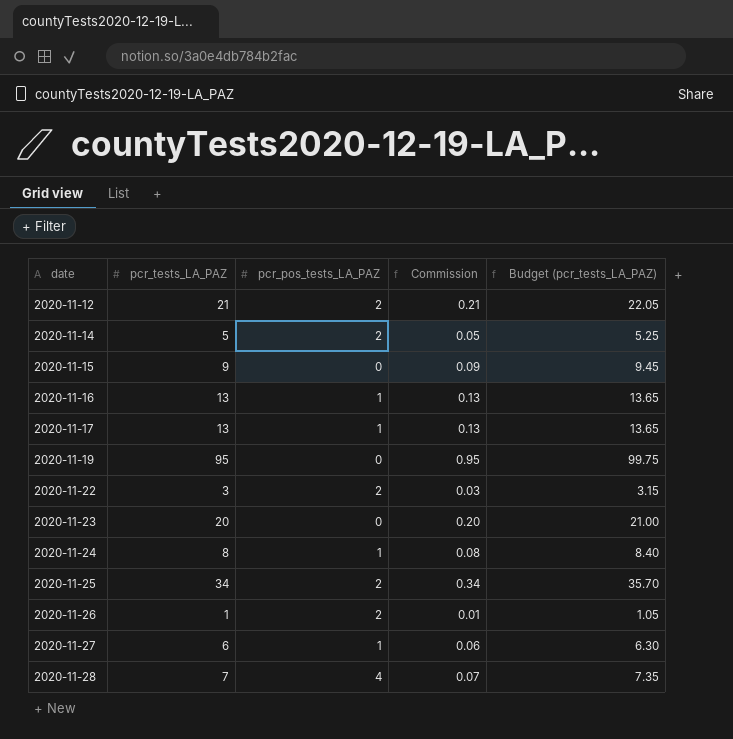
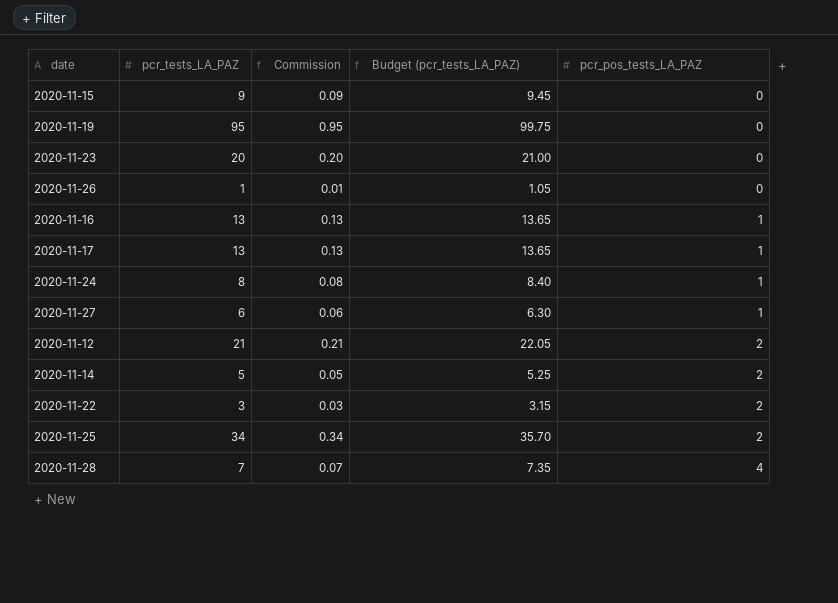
row order: date ascending -> pcr_pos_tests_LA_PAZ ascending
column pcr_pos_tests_LA_PAZ | position: 3 -> 5
2020-11-26 | pcr_pos_tests_LA_PAZ: 2 -> 0

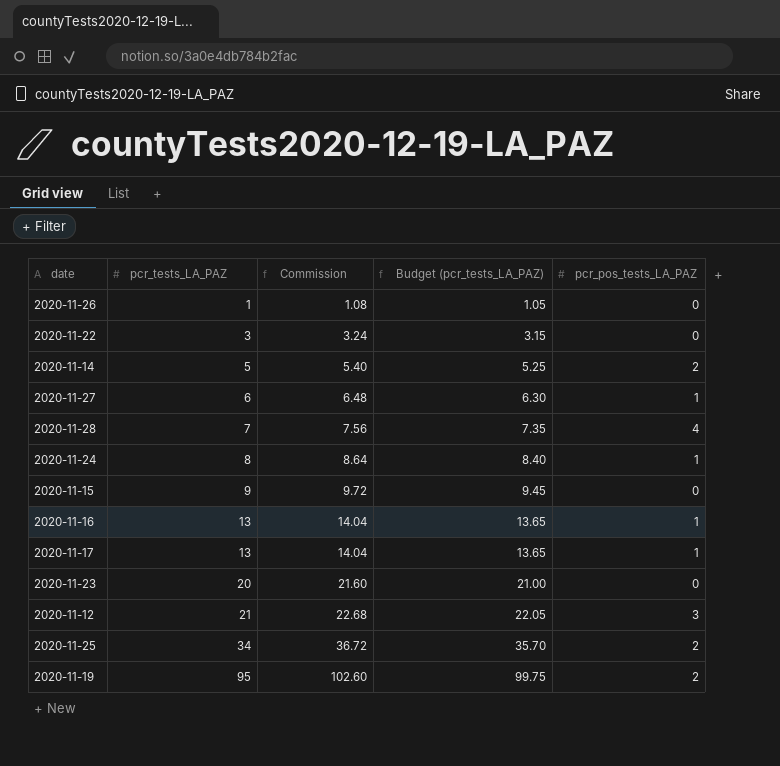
row order: pcr_pos_tests_LA_PAZ ascending -> pcr_tests_LA_PAZ ascending
column Commission | formula: [pcr_tests_LA_PAZ] * 0.01 -> [pcr_tests_LA_PAZ] * 1.08
2020-11-22 | pcr_pos_tests_LA_PAZ: 2 -> 0
2020-11-12 | pcr_pos_tests_LA_PAZ: 2 -> 3
2020-11-19 | pcr_pos_tests_LA_PAZ: 0 -> 2

